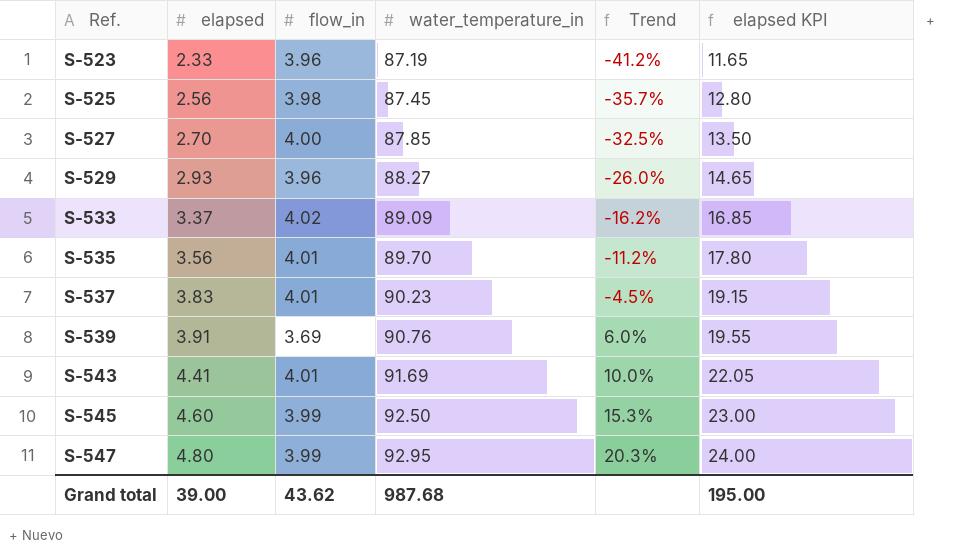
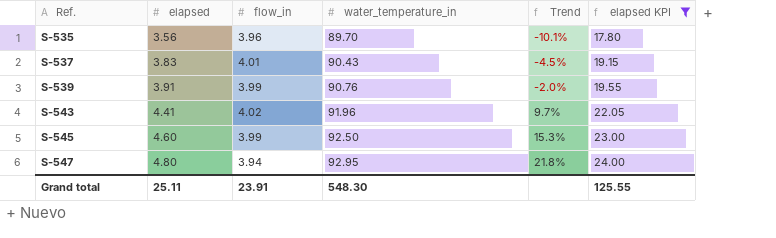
filter: none -> elapsed KPI >= 17.80
S-535 | flow_in: 4.01 -> 3.96
S-535 | Trend: -11.2% -> -10.1%
S-537 | water_temperature_in: 90.23 -> 90.43
S-539 | flow_in: 3.69 -> 3.99
S-539 | Trend: 6.0% -> -2.0%
S-543 | flow_in: 4.01 -> 4.02
S-543 | water_temperature_in: 91.69 -> 91.96
S-543 | Trend: 10.0% -> 9.7%
S-547 | flow_in: 3.99 -> 3.94
S-547 | Trend: 20.3% -> 21.8%
Grand total | elapsed: 39.00 -> 25.11
Grand total | flow_in: 43.62 -> 23.91
Grand total | water_temperature_in: 987.68 -> 548.30
Grand total | elapsed KPI: 195.00 -> 125.55

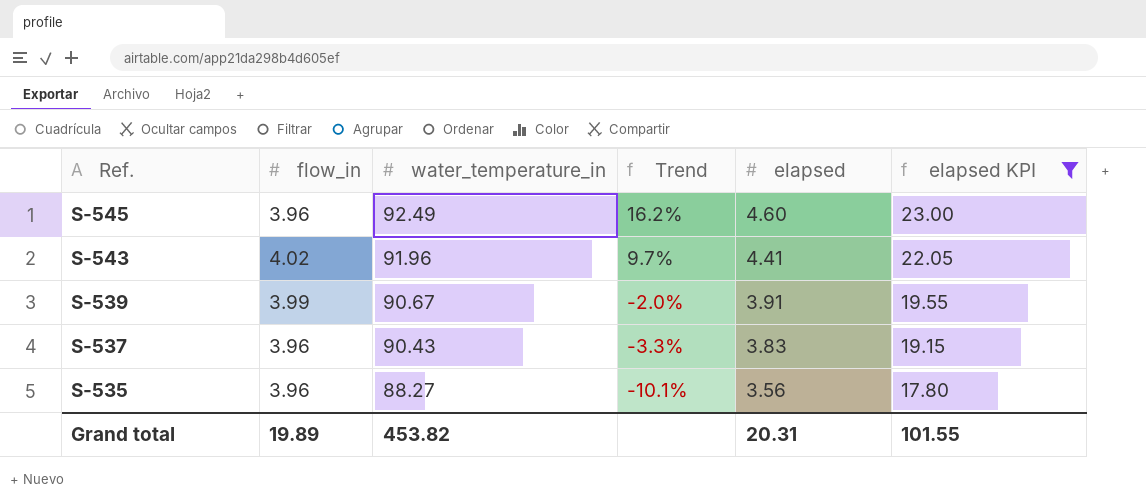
row order: Ref. ascending -> Ref. descending
column elapsed | position: 2 -> 5
row S-547: 4.80 | 3.94 | 92.95 | 21.8% | 24.00 -> none
S-545 | flow_in: 3.99 -> 3.96
S-545 | water_temperature_in: 92.50 -> 92.49
S-545 | Trend: 15.3% -> 16.2%
S-539 | water_temperature_in: 90.76 -> 90.67
S-537 | flow_in: 4.01 -> 3.96
S-537 | Trend: -4.5% -> -3.3%
S-535 | water_temperature_in: 89.70 -> 88.27
Grand total | flow_in: 23.91 -> 19.89
Grand total | water_temperature_in: 548.30 -> 453.82
Grand total | elapsed: 25.11 -> 20.31
Grand total | elapsed KPI: 125.55 -> 101.55

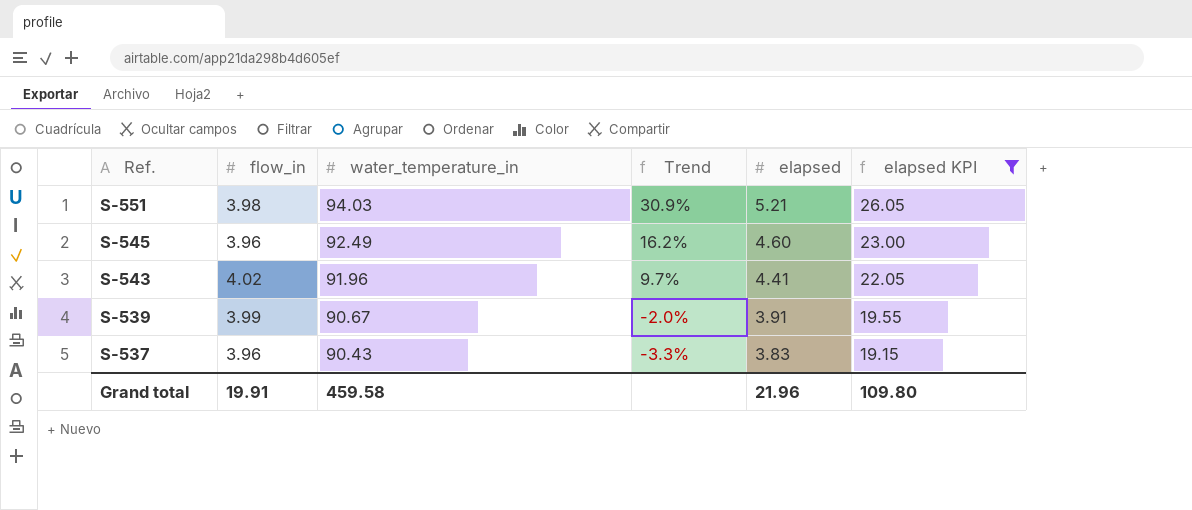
row S-535: 3.96 | 88.27 | -10.1% | 3.56 | 17.80 -> none
row S-551: none -> 3.98 | 94.03 | 30.9% | 5.21 | 26.05
Grand total | flow_in: 19.89 -> 19.91
Grand total | water_temperature_in: 453.82 -> 459.58
Grand total | elapsed: 20.31 -> 21.96
Grand total | elapsed KPI: 101.55 -> 109.80

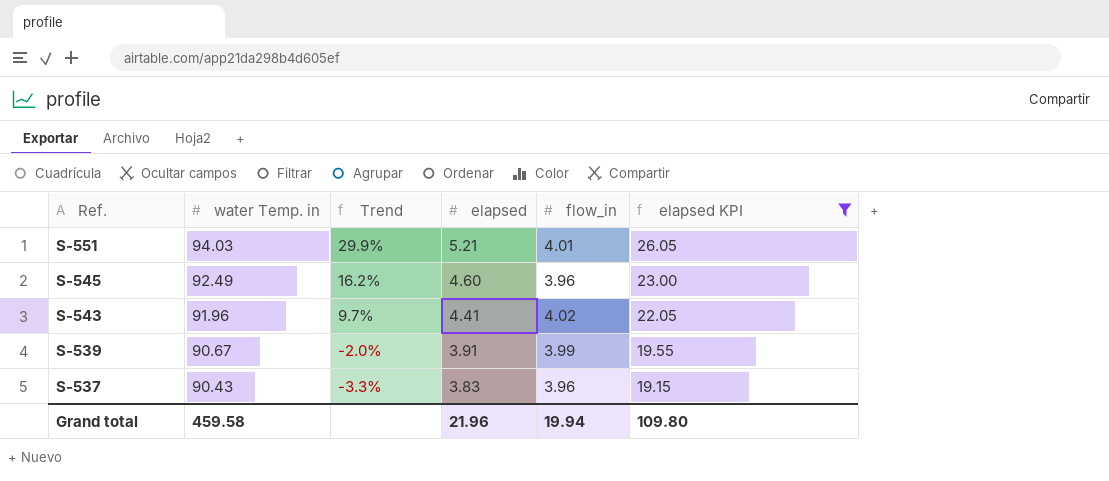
column name: water_temperature_in -> water Temp. in
column flow_in | position: 2 -> 5
S-551 | Trend: 30.9% -> 29.9%
S-551 | flow_in: 3.98 -> 4.01
Grand total | flow_in: 19.91 -> 19.94

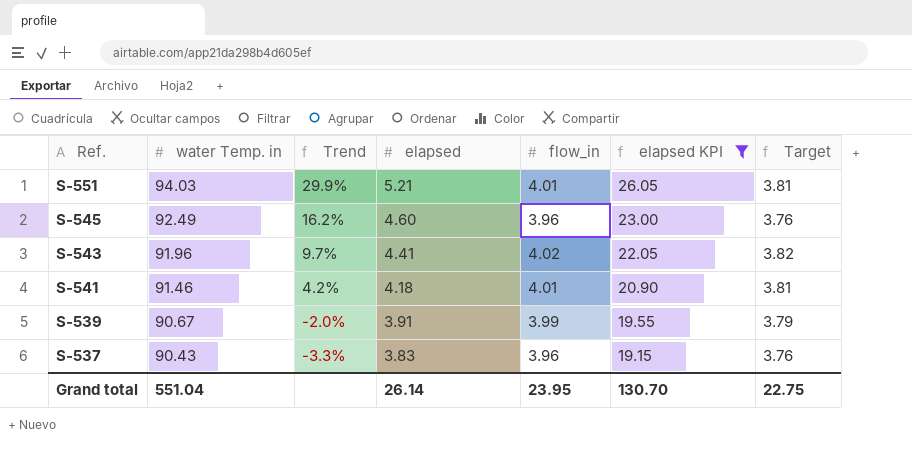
column Target | formula: none -> [flow_in] * 0.95
row S-541: none -> 91.46 | 4.2% | 4.18 | 4.01 | 20.90 | 3.81
Grand total | water Temp. in: 459.58 -> 551.04
Grand total | elapsed: 21.96 -> 26.14
Grand total | flow_in: 19.94 -> 23.95
Grand total | elapsed KPI: 109.80 -> 130.70

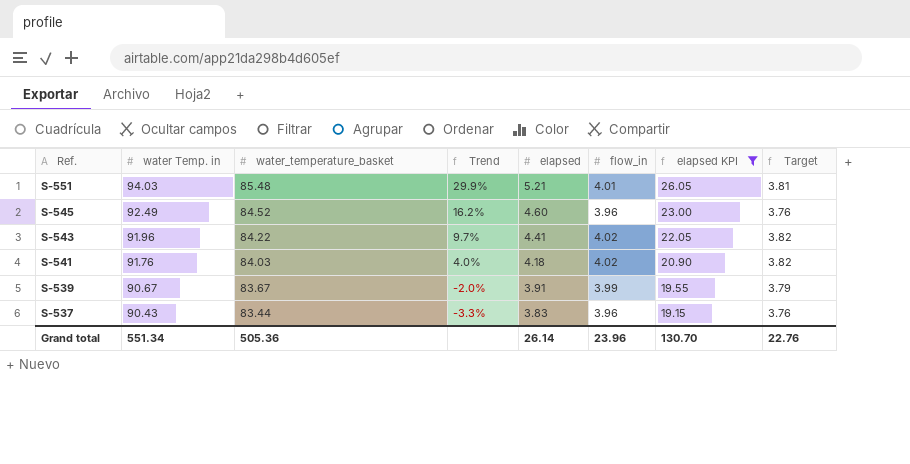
column water_temperature_basket | position: none -> 3
S-541 | water Temp. in: 91.46 -> 91.76
S-541 | Trend: 4.2% -> 4.0%
S-541 | flow_in: 4.01 -> 4.02
S-541 | Target: 3.81 -> 3.82
Grand total | water Temp. in: 551.04 -> 551.34
Grand total | flow_in: 23.95 -> 23.96
Grand total | Target: 22.75 -> 22.76

